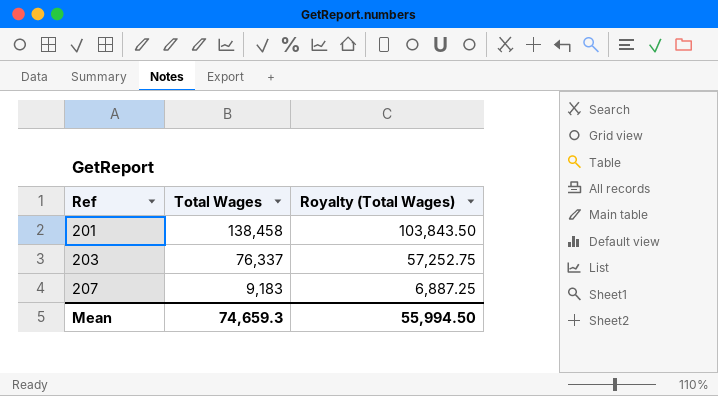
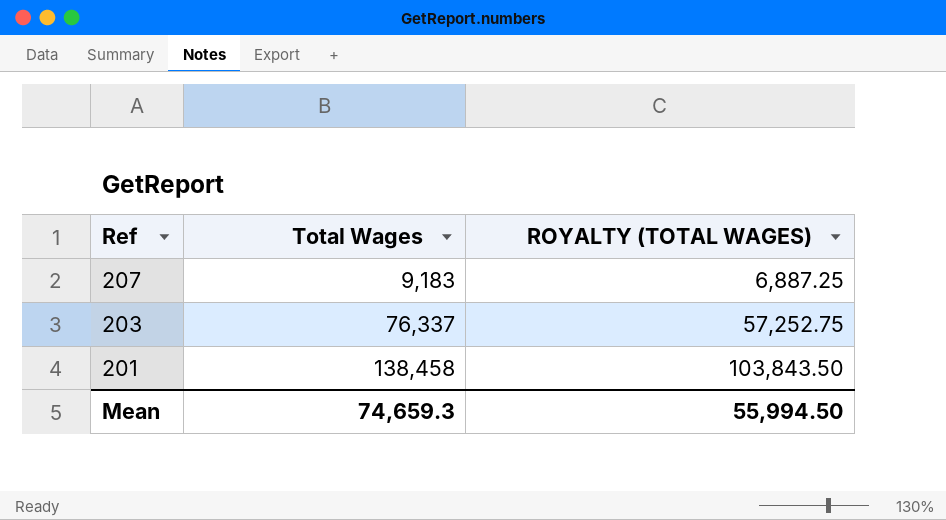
row order: Ref ascending -> Ref descending
column name: Royalty (Total Wages) -> ROYALTY (TOTAL WAGES)

